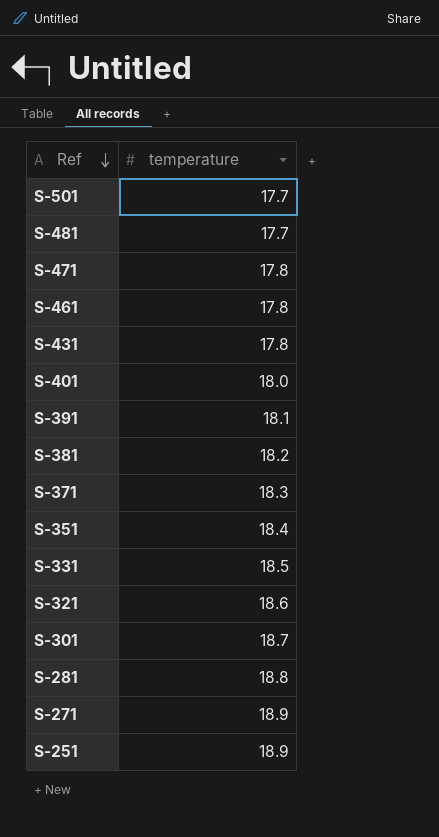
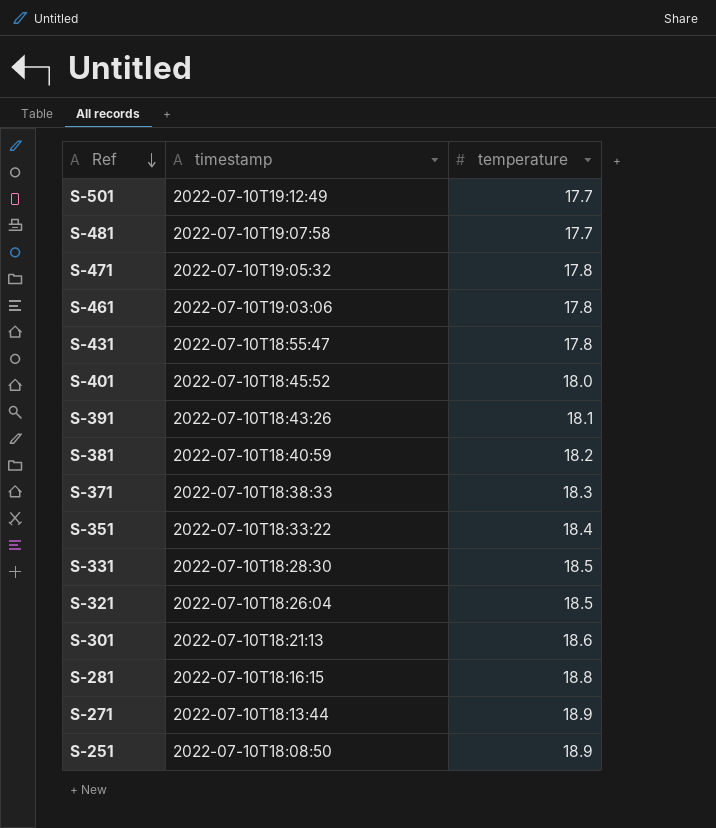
column timestamp | position: none -> 2
S-321 | temperature: 18.6 -> 18.5
S-301 | temperature: 18.7 -> 18.6

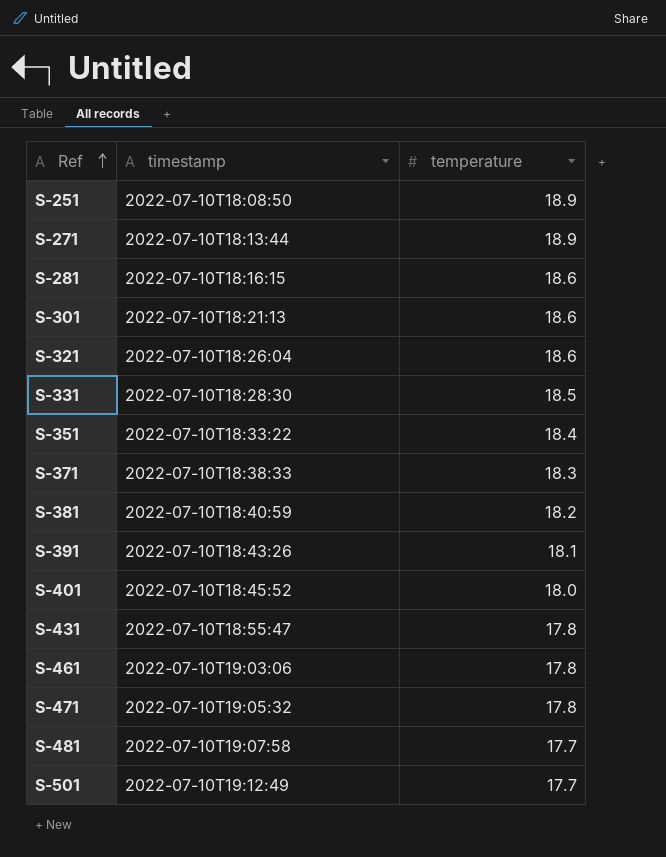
row order: Ref descending -> Ref ascending
S-281 | temperature: 18.8 -> 18.6
S-321 | temperature: 18.5 -> 18.6

